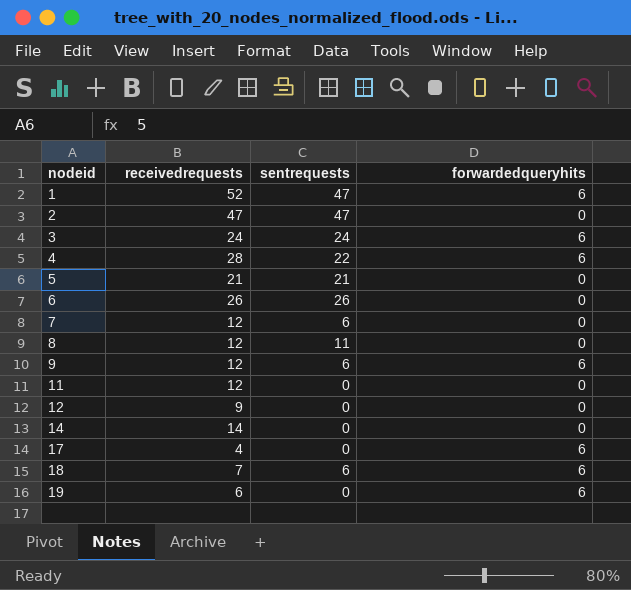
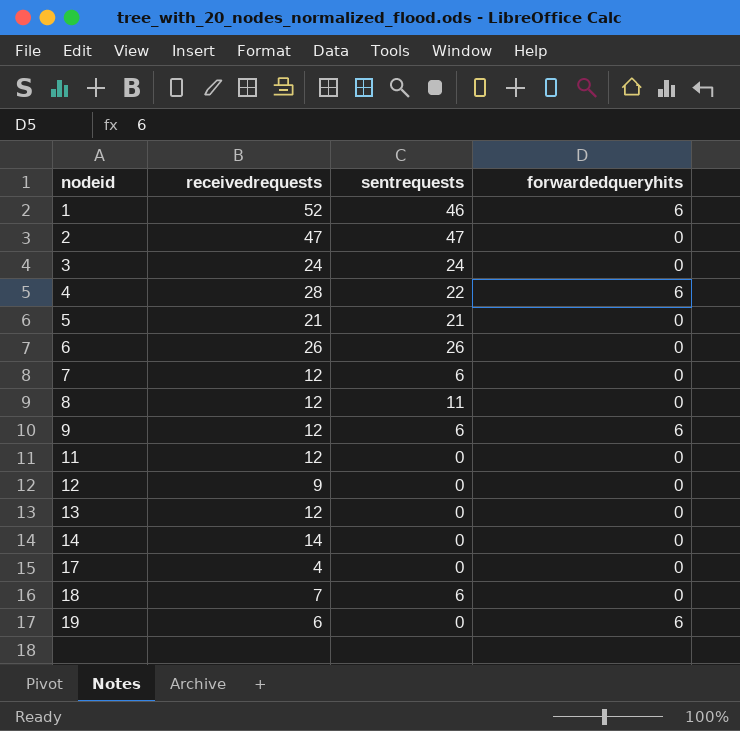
1 | sentrequests: 47 -> 46
3 | forwardedqueryhits: 6 -> 0
row 13: none -> 12 | 0 | 0
17 | forwardedqueryhits: 6 -> 0
18 | forwardedqueryhits: 6 -> 0

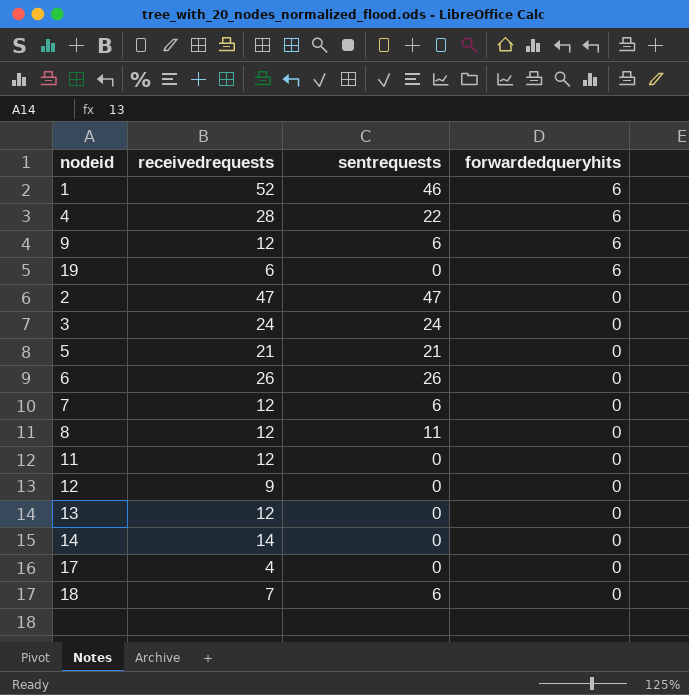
row order: nodeid ascending -> forwardedqueryhits descending

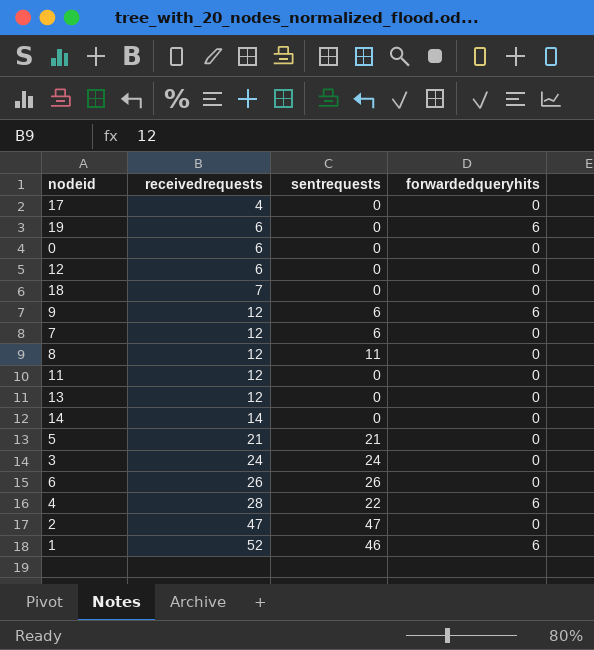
row order: forwardedqueryhits descending -> receivedrequests ascending
row 0: none -> 6 | 0 | 0
12 | receivedrequests: 9 -> 6
18 | sentrequests: 6 -> 0

